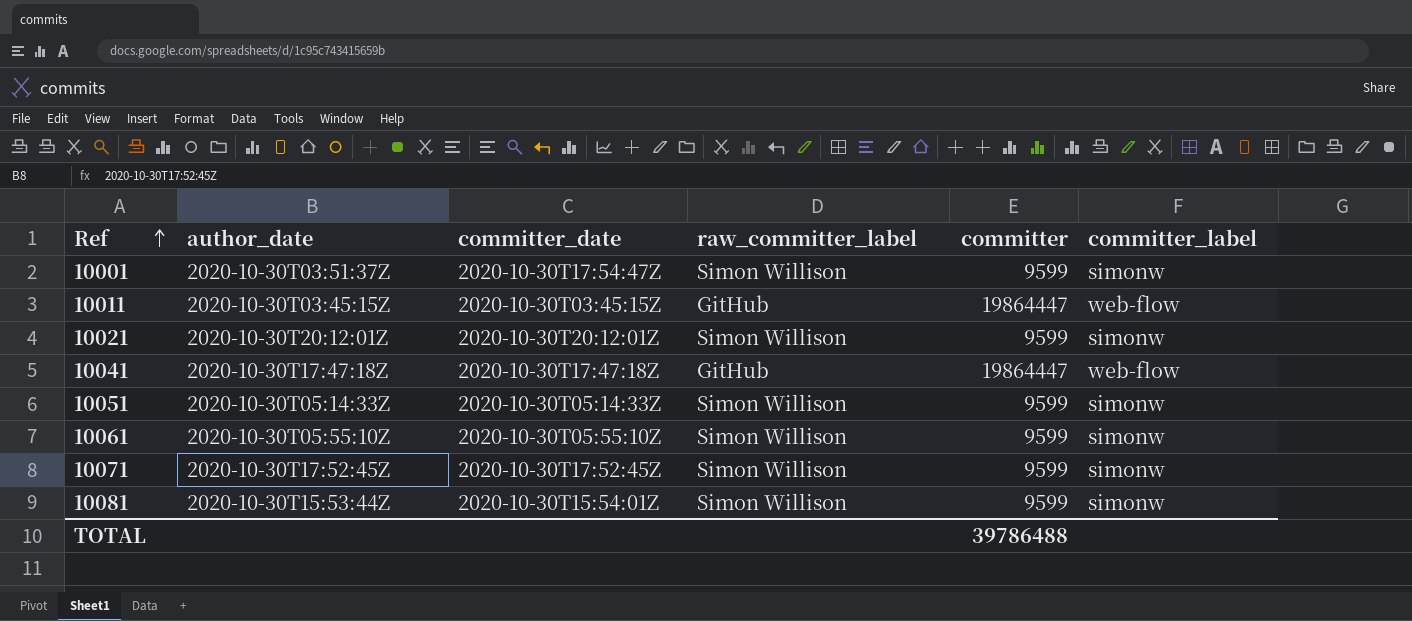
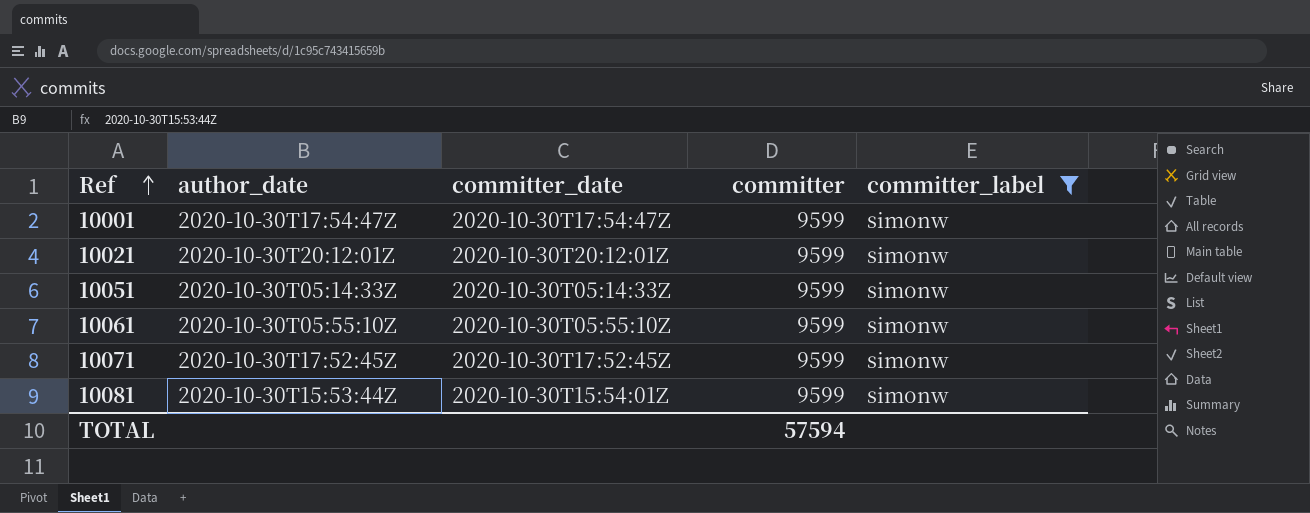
filter: none -> committer_label = simonw
column raw_committer_label | position: 4 -> none
10001 | author_date: 2020-10-30T03:51:37Z -> 2020-10-30T17:54:47Z
TOTAL | committer: 39786488 -> 57594

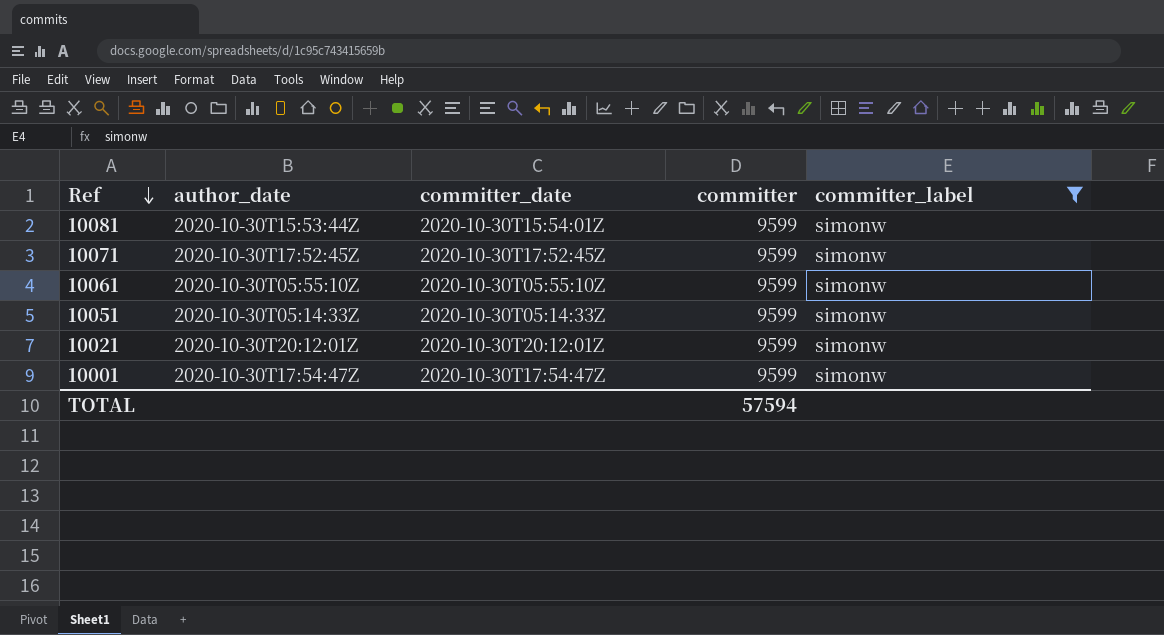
row order: Ref ascending -> Ref descending

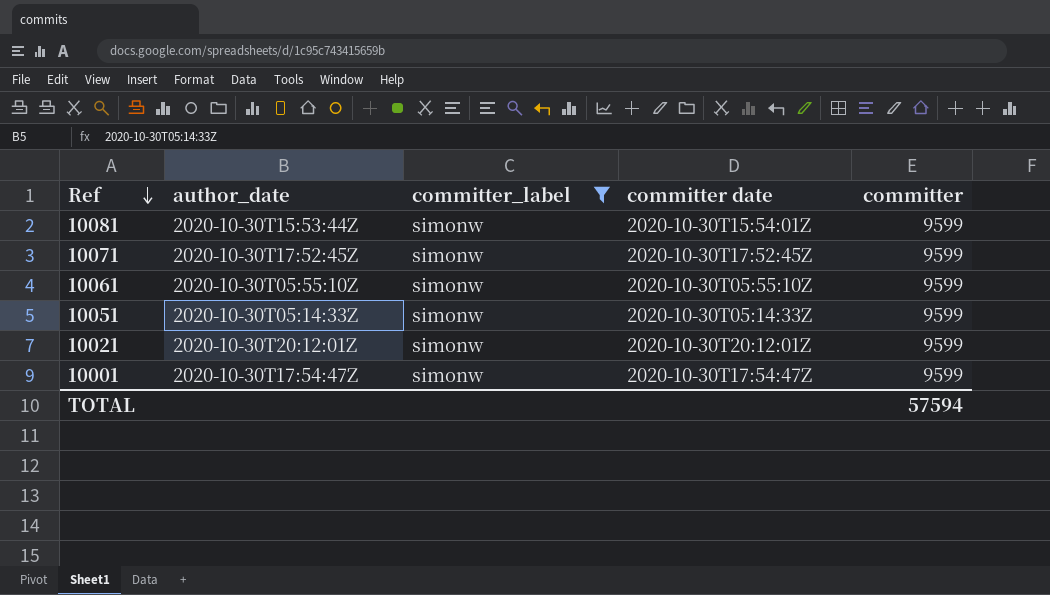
column committer_label | position: 5 -> 3
column name: committer_date -> committer date

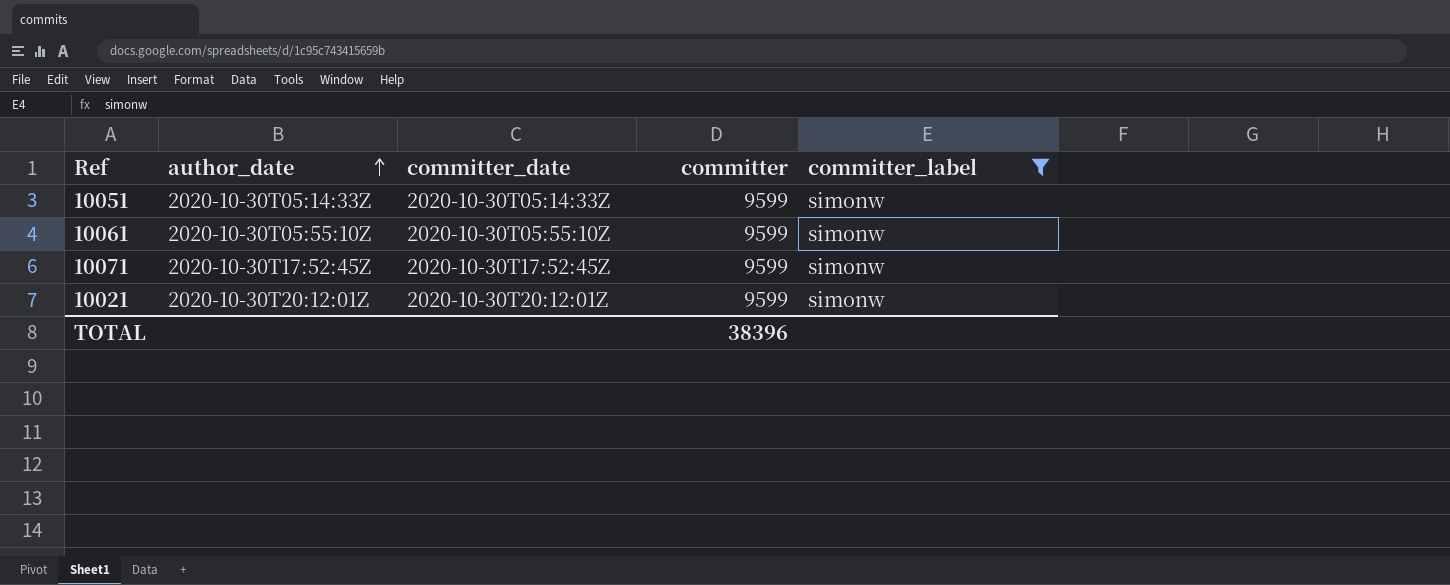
row order: Ref descending -> author_date ascending
column name: committer date -> committer_date
column committer_label | position: 3 -> 5
row 10081: 2020-10-30T15:53:44Z | simonw | 2020-10-30T15:54:01Z | 9599 -> none
row 10001: 2020-10-30T17:54:47Z | simonw | 2020-10-30T17:54:47Z | 9599 -> none
TOTAL | committer: 57594 -> 38396

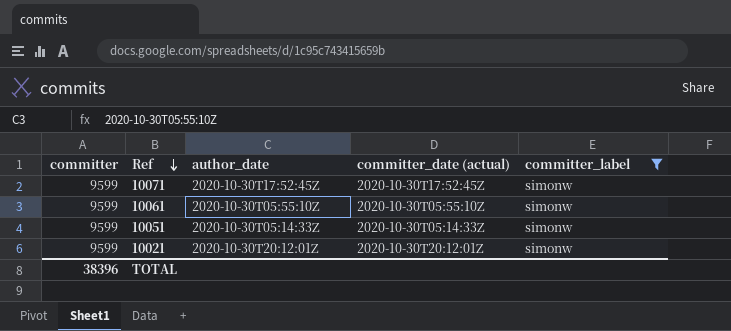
row order: author_date ascending -> Ref descending
column committer | position: 4 -> 1
column name: committer_date -> committer_date (actual)

